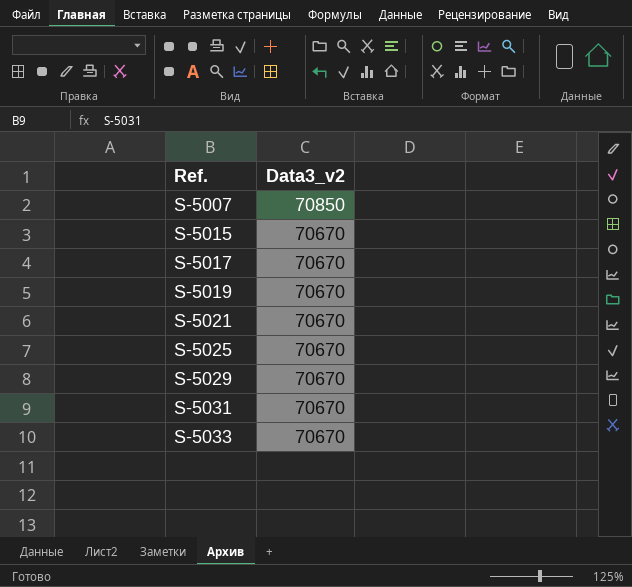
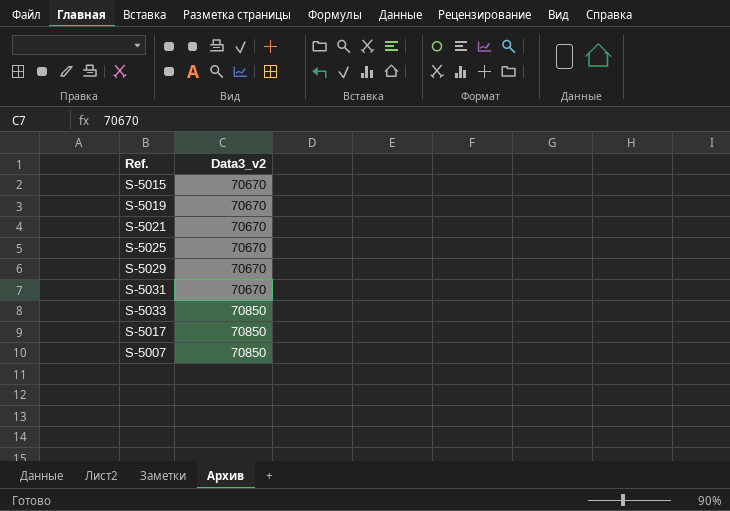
row order: Ref. ascending -> Data3_v2 ascending
S-5033 | Data3_v2: 70670 -> 70850
S-5017 | Data3_v2: 70670 -> 70850

